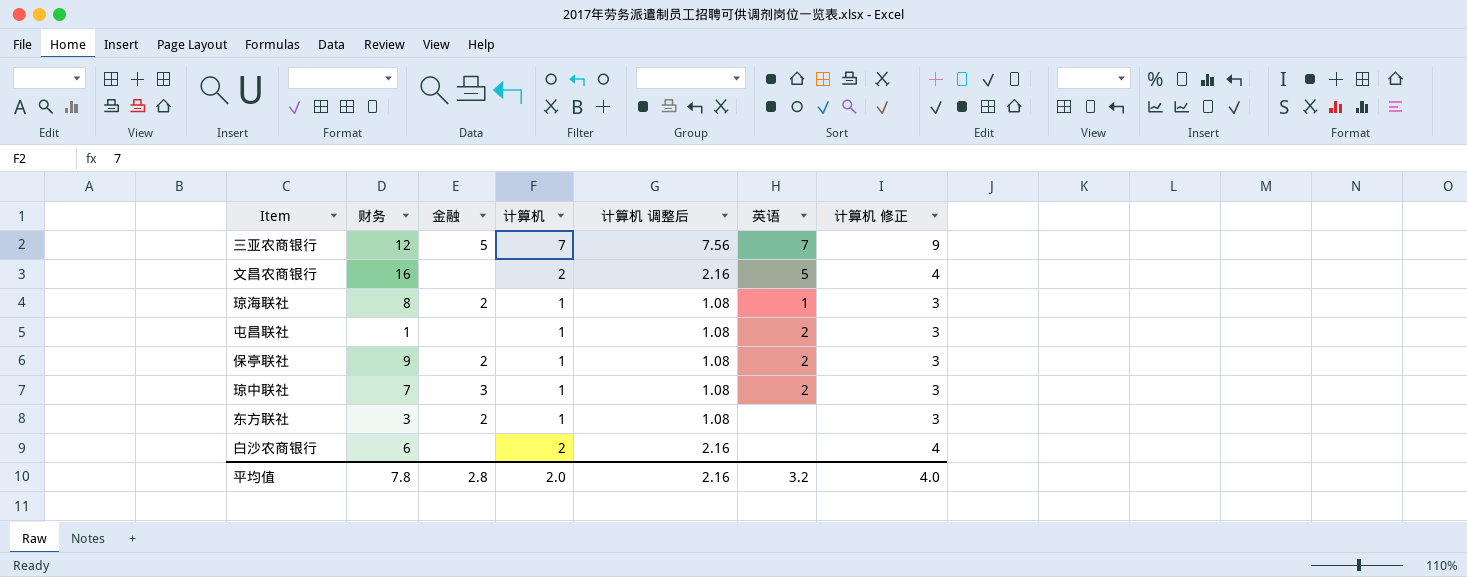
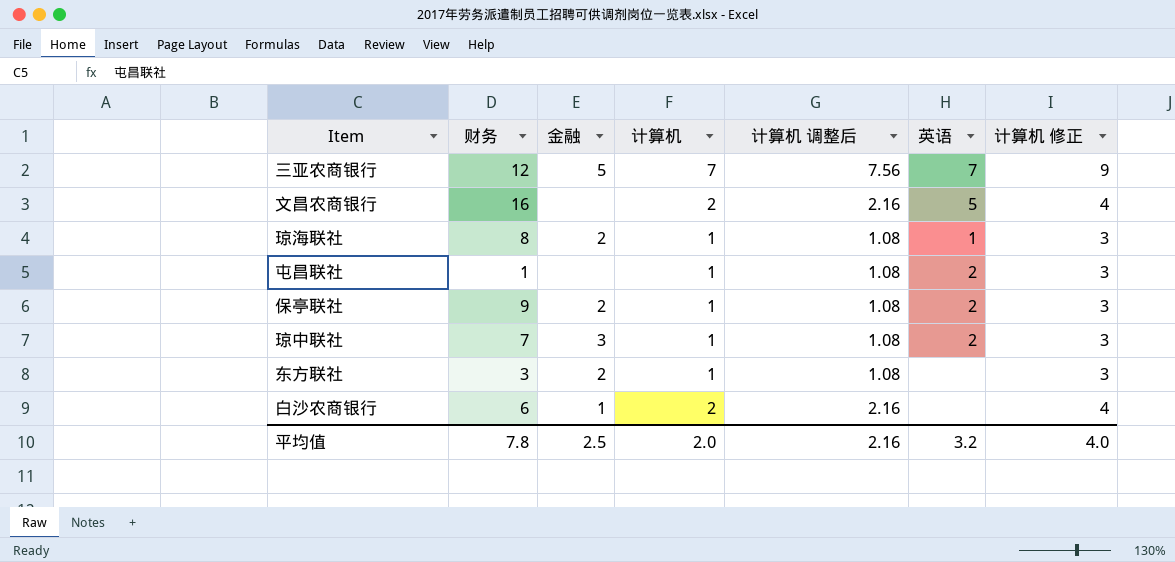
白沙农商银行 | 金融: none -> 1
平均值 | 金融: 2.8 -> 2.5

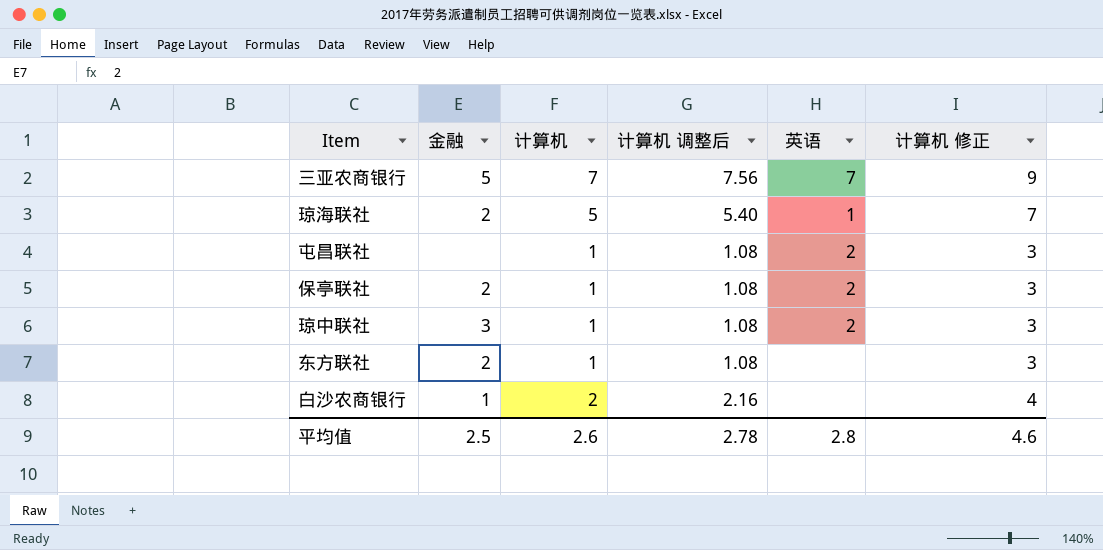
column 财务 | position: 2 -> none
row 文昌农商银行: 16 | none | 2 | 2.16 | 5 | 4 -> none
琼海联社 | 计算机: 1 -> 5
琼海联社 | 计算机 调整后: 1.08 -> 5.40
琼海联社 | 计算机 修正: 3 -> 7
平均值 | 计算机: 2.0 -> 2.6
平均值 | 计算机 调整后: 2.16 -> 2.78
平均值 | 英语: 3.2 -> 2.8
平均值 | 计算机 修正: 4.0 -> 4.6

